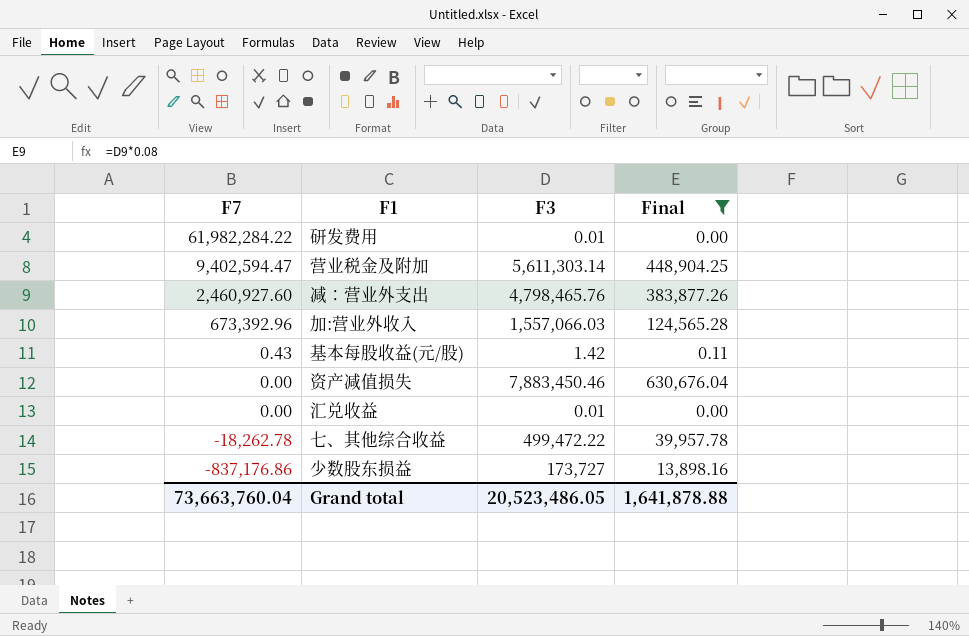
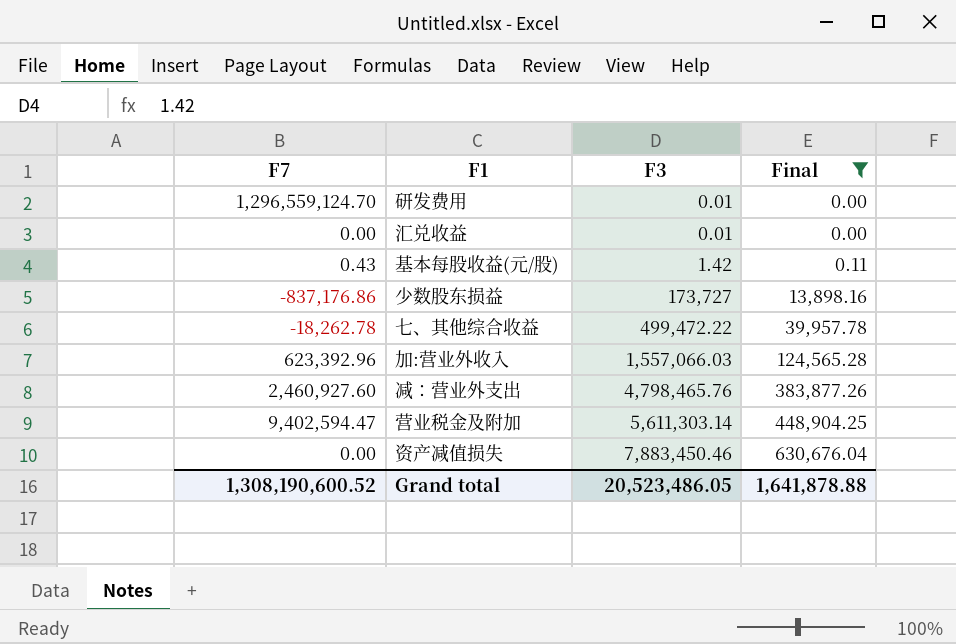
row order: F7 descending -> F3 ascending
研发费用 | F7: 61,982,284.22 -> 1,296,559,124.70
加:营业外收入 | F7: 673,392.96 -> 623,392.96
Grand total | F7: 73,663,760.04 -> 1,308,190,600.52

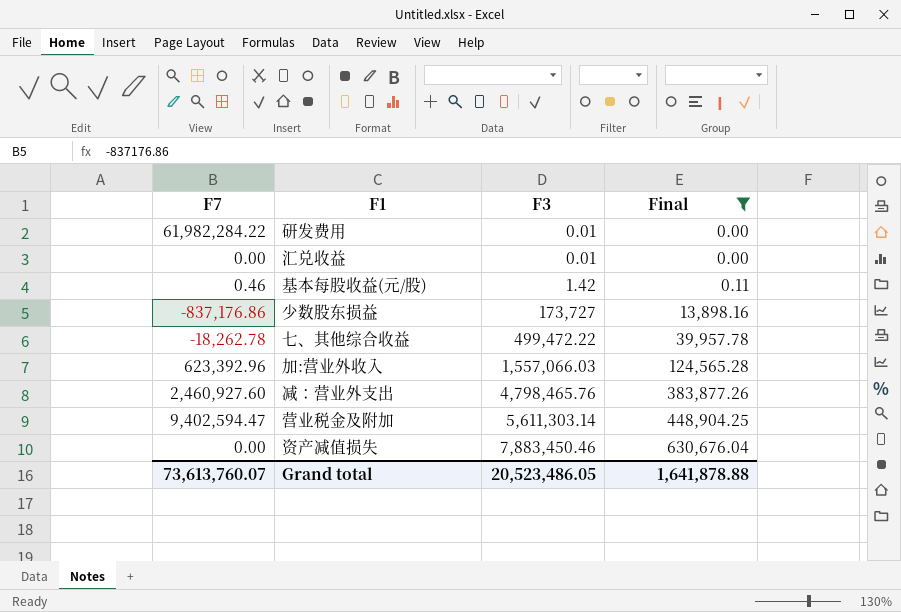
研发费用 | F7: 1,296,559,124.70 -> 61,982,284.22
基本每股收益(元/股) | F7: 0.43 -> 0.46
Grand total | F7: 1,308,190,600.52 -> 73,613,760.07

